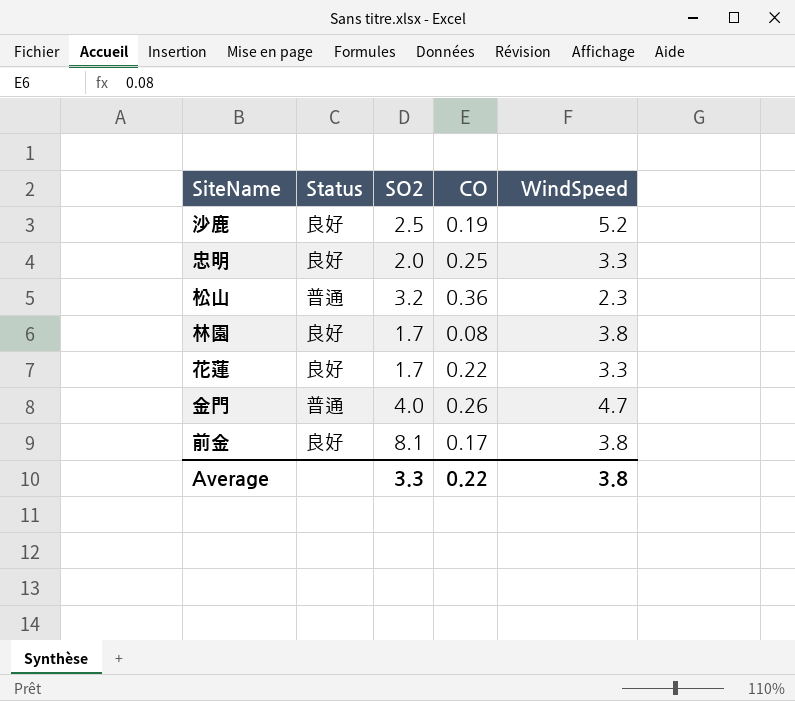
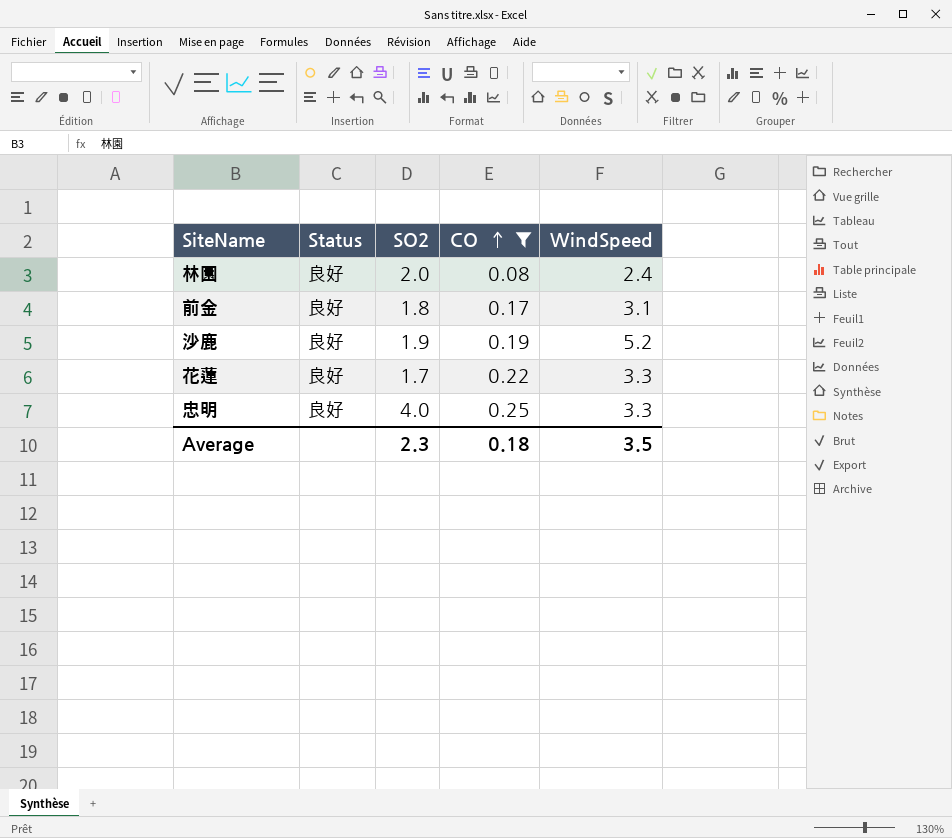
filter: none -> CO <= 0.25
row order: none -> CO ascending
林園 | SO2: 1.7 -> 2.0
林園 | WindSpeed: 3.8 -> 2.4
前金 | SO2: 8.1 -> 1.8
前金 | WindSpeed: 3.8 -> 3.1
沙鹿 | SO2: 2.5 -> 1.9
忠明 | SO2: 2.0 -> 4.0
Average | SO2: 3.3 -> 2.3
Average | CO: 0.22 -> 0.18
Average | WindSpeed: 3.8 -> 3.5

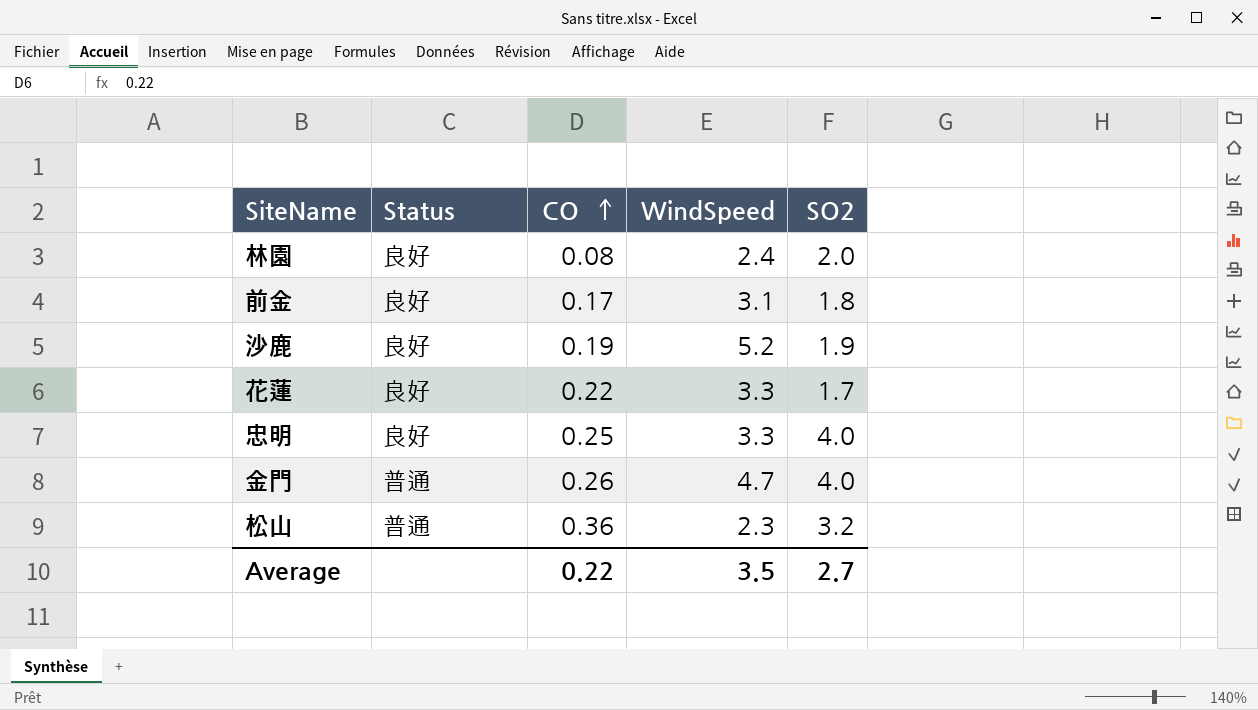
filter: CO <= 0.25 -> none
column SO2 | position: 3 -> 5
Average | CO: 0.18 -> 0.22
Average | SO2: 2.3 -> 2.7

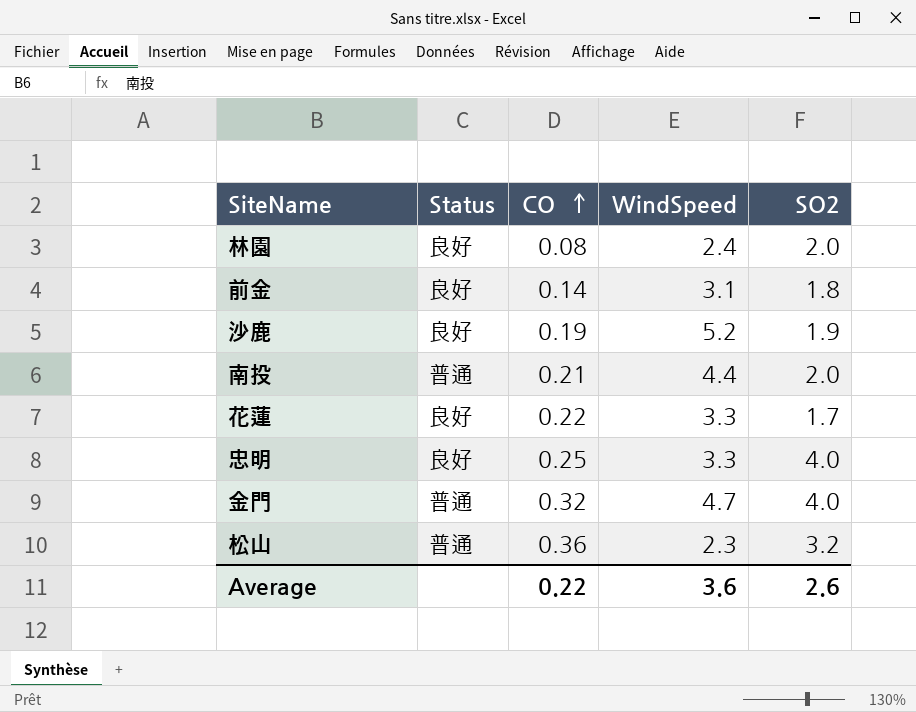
前金 | CO: 0.17 -> 0.14
row 南投: none -> 普通 | 0.21 | 4.4 | 2.0
金門 | CO: 0.26 -> 0.32
Average | WindSpeed: 3.5 -> 3.6
Average | SO2: 2.7 -> 2.6

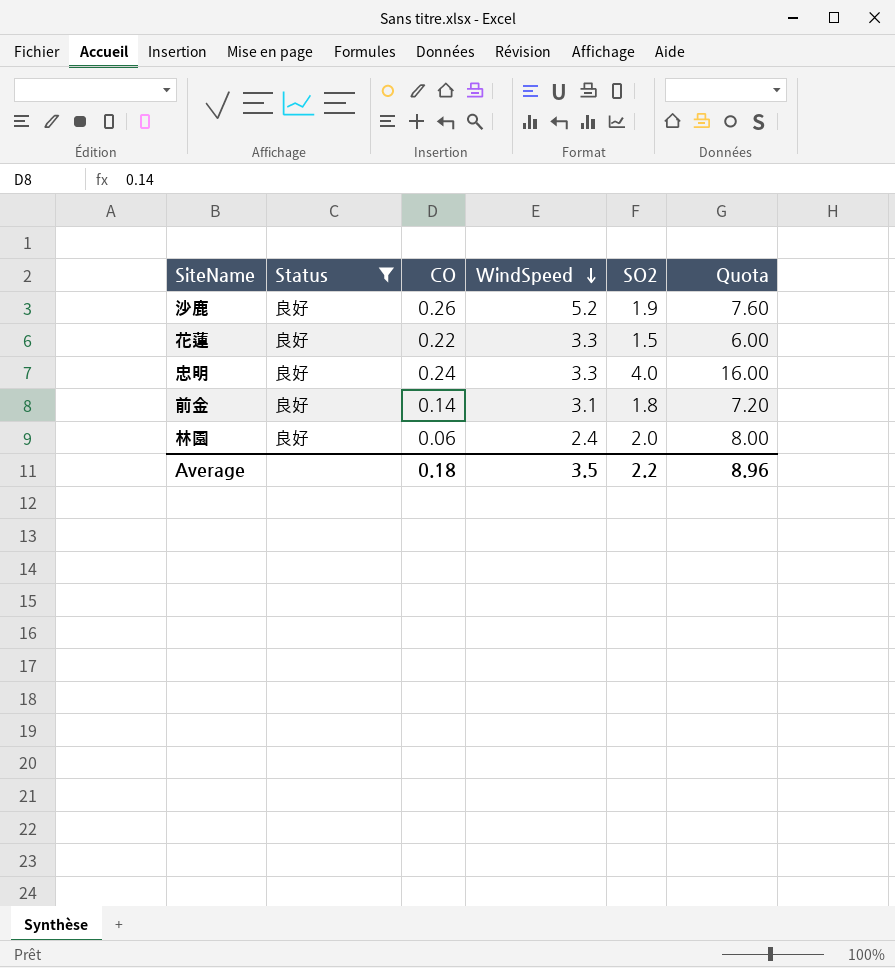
filter: none -> Status = 良好
row order: CO ascending -> WindSpeed descending
column Quota | formula: none -> [SO2] * 4
沙鹿 | CO: 0.19 -> 0.26
花蓮 | SO2: 1.7 -> 1.5
忠明 | CO: 0.25 -> 0.24
林園 | CO: 0.08 -> 0.06
Average | CO: 0.22 -> 0.18
Average | WindSpeed: 3.6 -> 3.5
Average | SO2: 2.6 -> 2.2

